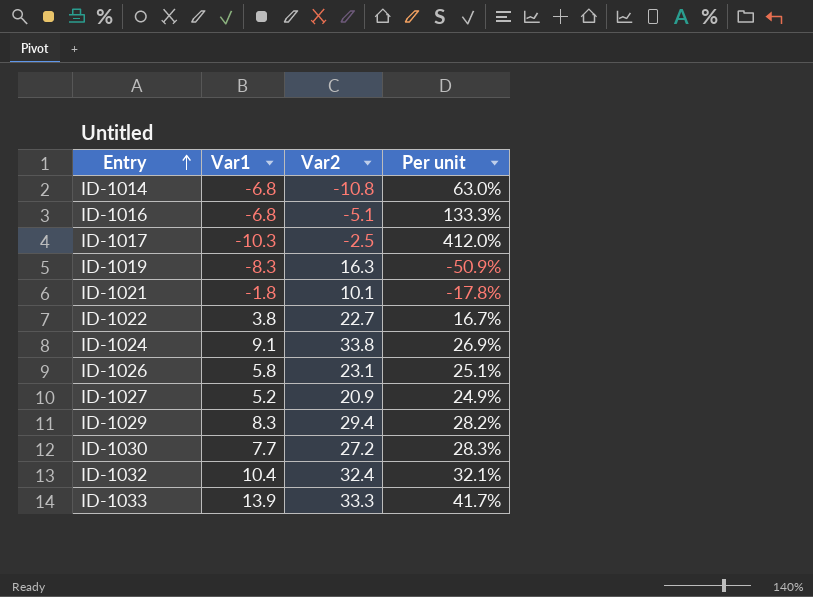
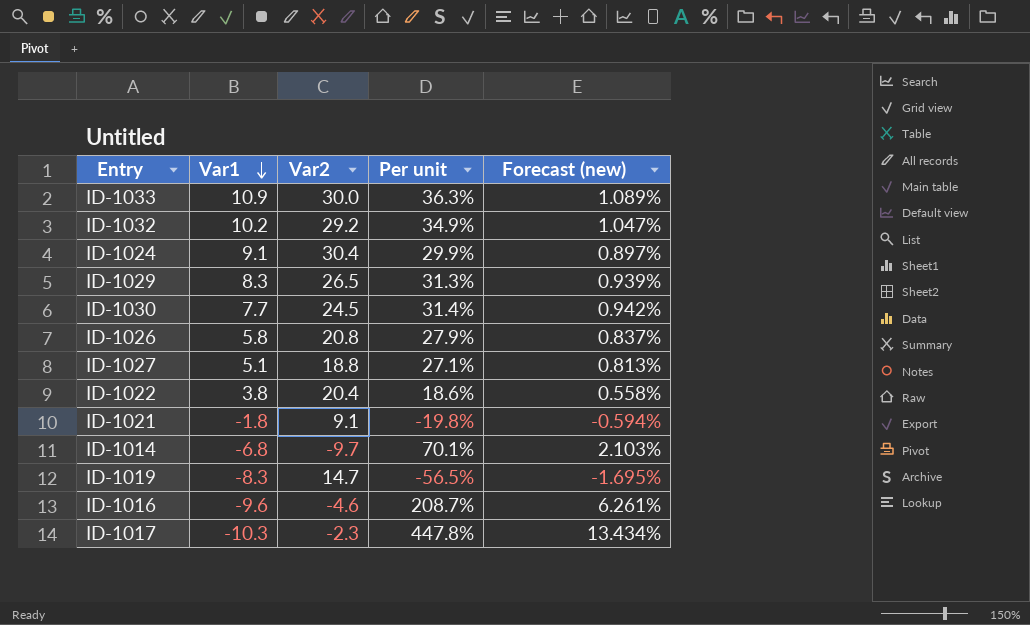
row order: Entry ascending -> Var1 descending
column Forecast (new) | formula: none -> [Per unit] * 0.03
ID-1033 | Var1: 13.9 -> 10.9
ID-1033 | Var2: 33.3 -> 30.0
ID-1033 | Per unit: 41.7% -> 36.3%
ID-1032 | Var1: 10.4 -> 10.2
ID-1032 | Var2: 32.4 -> 29.2
ID-1032 | Per unit: 32.1% -> 34.9%
ID-1024 | Var2: 33.8 -> 30.4
ID-1024 | Per unit: 26.9% -> 29.9%
ID-1029 | Var2: 29.4 -> 26.5
ID-1029 | Per unit: 28.2% -> 31.3%
ID-1030 | Var2: 27.2 -> 24.5
ID-1030 | Per unit: 28.3% -> 31.4%
ID-1026 | Var2: 23.1 -> 20.8
ID-1026 | Per unit: 25.1% -> 27.9%
ID-1027 | Var1: 5.2 -> 5.1
ID-1027 | Var2: 20.9 -> 18.8
ID-1027 | Per unit: 24.9% -> 27.1%
ID-1022 | Var2: 22.7 -> 20.4
ID-1022 | Per unit: 16.7% -> 18.6%
ID-1021 | Var2: 10.1 -> 9.1
ID-1021 | Per unit: -17.8% -> -19.8%
ID-1014 | Var2: -10.8 -> -9.7
ID-1014 | Per unit: 63.0% -> 70.1%
ID-1019 | Var2: 16.3 -> 14.7
ID-1019 | Per unit: -50.9% -> -56.5%
ID-1016 | Var1: -6.8 -> -9.6
ID-1016 | Var2: -5.1 -> -4.6
ID-1016 | Per unit: 133.3% -> 208.7%
ID-1017 | Var2: -2.5 -> -2.3
ID-1017 | Per unit: 412.0% -> 447.8%

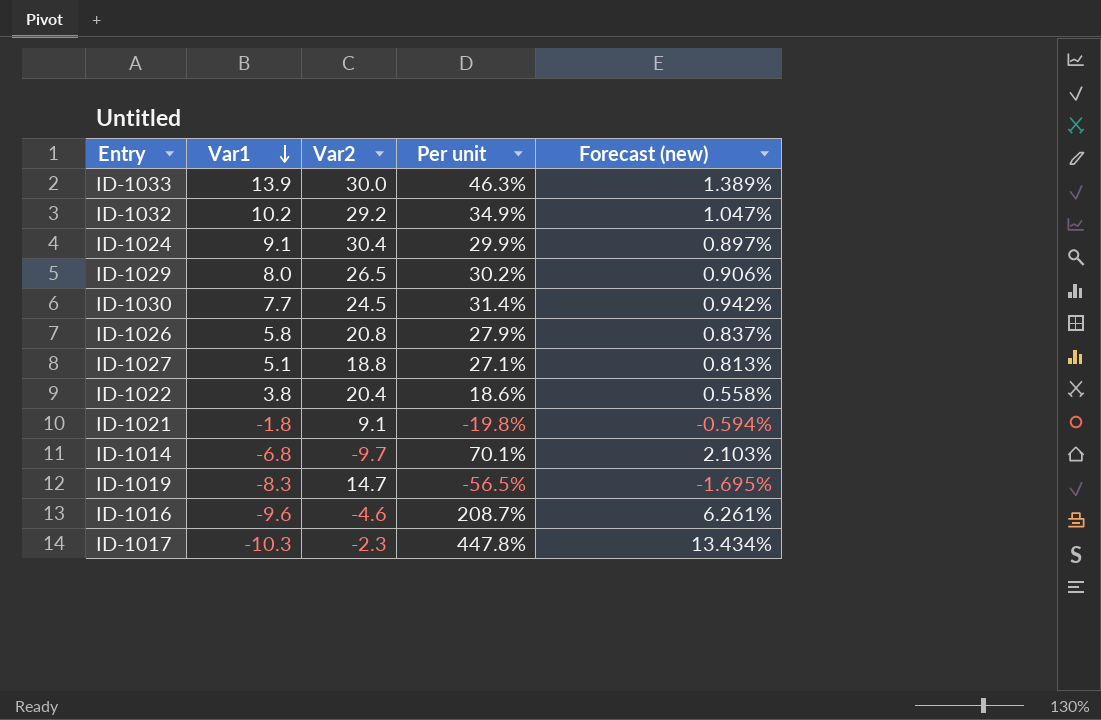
ID-1033 | Var1: 10.9 -> 13.9
ID-1033 | Per unit: 36.3% -> 46.3%
ID-1033 | Forecast (new): 1.089% -> 1.389%
ID-1029 | Var1: 8.3 -> 8.0
ID-1029 | Per unit: 31.3% -> 30.2%
ID-1029 | Forecast (new): 0.939% -> 0.906%

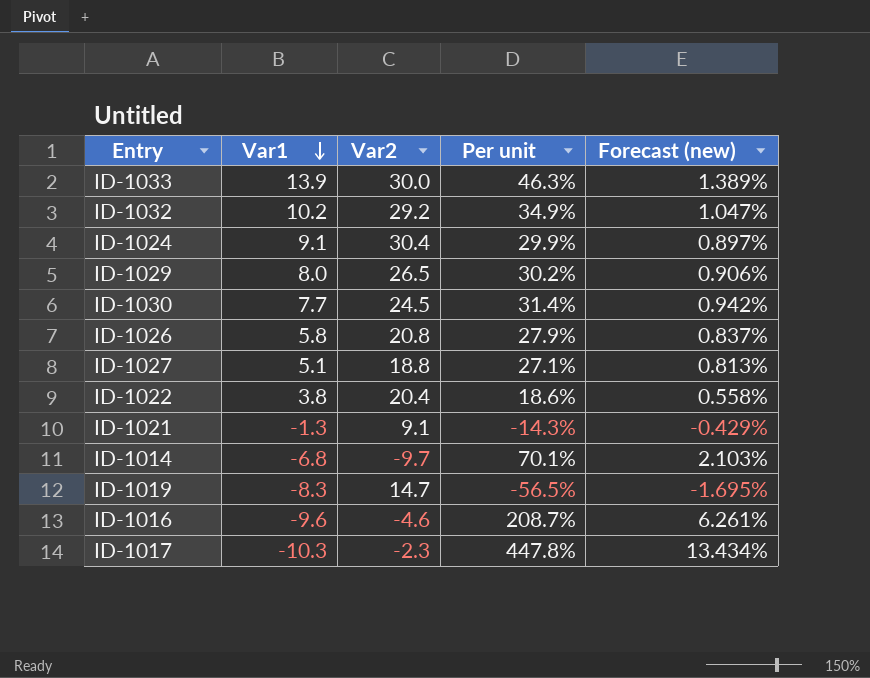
ID-1021 | Var1: -1.8 -> -1.3
ID-1021 | Per unit: -19.8% -> -14.3%
ID-1021 | Forecast (new): -0.594% -> -0.429%

